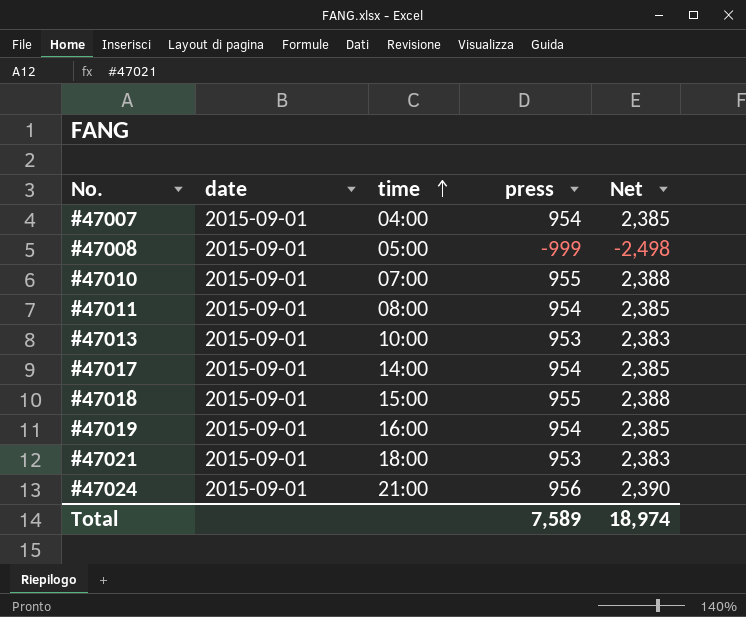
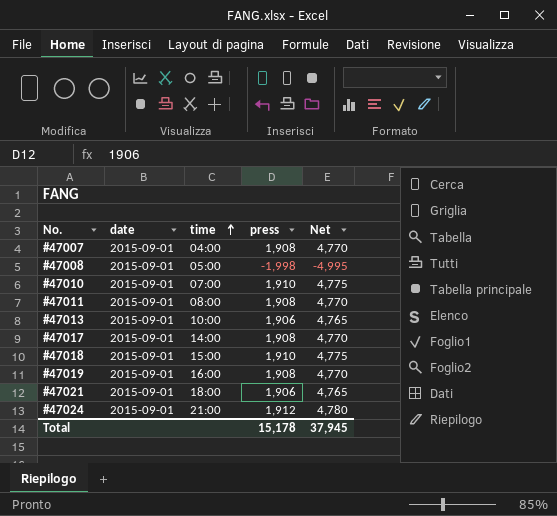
#47007 | press: 954 -> 1,908
#47007 | Net: 2,385 -> 4,770
#47008 | press: -999 -> -1,998
#47008 | Net: -2,498 -> -4,995
#47010 | press: 955 -> 1,910
#47010 | Net: 2,388 -> 4,775
#47011 | press: 954 -> 1,908
#47011 | Net: 2,385 -> 4,770
#47013 | press: 953 -> 1,906
#47013 | Net: 2,383 -> 4,765
#47017 | press: 954 -> 1,908
#47017 | Net: 2,385 -> 4,770
#47018 | press: 955 -> 1,910
#47018 | Net: 2,388 -> 4,775
#47019 | press: 954 -> 1,908
#47019 | Net: 2,385 -> 4,770
#47021 | press: 953 -> 1,906
#47021 | Net: 2,383 -> 4,765
#47024 | press: 956 -> 1,912
#47024 | Net: 2,390 -> 4,780
Total | press: 7,589 -> 15,178
Total | Net: 18,974 -> 37,945

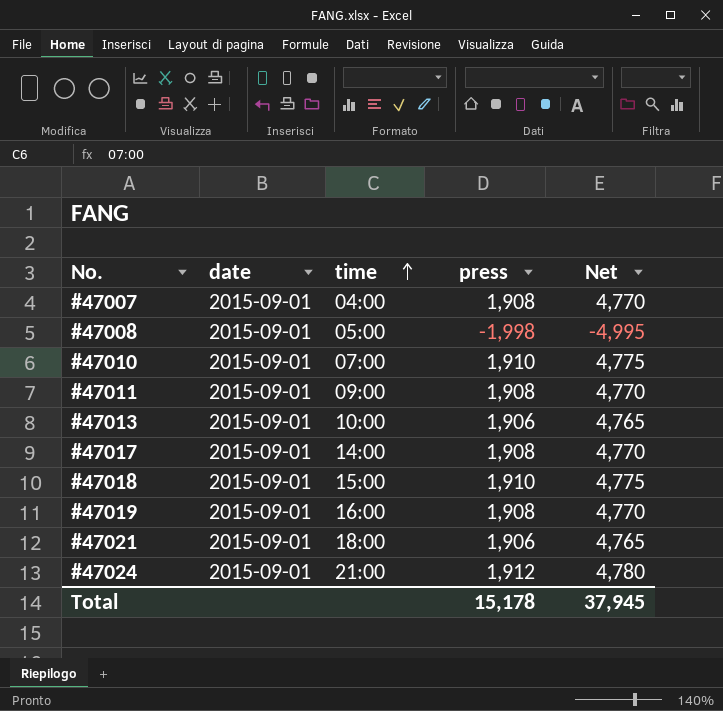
#47011 | time: 08:00 -> 09:00

